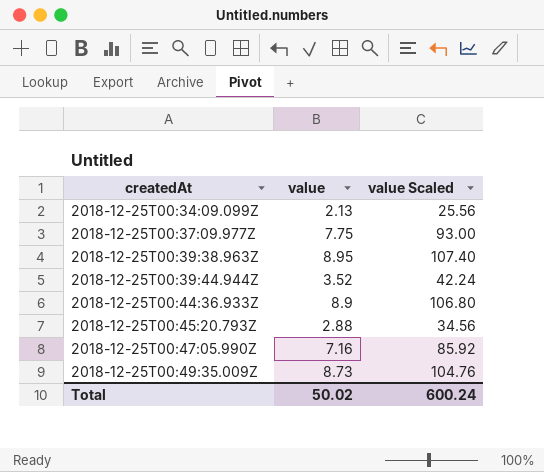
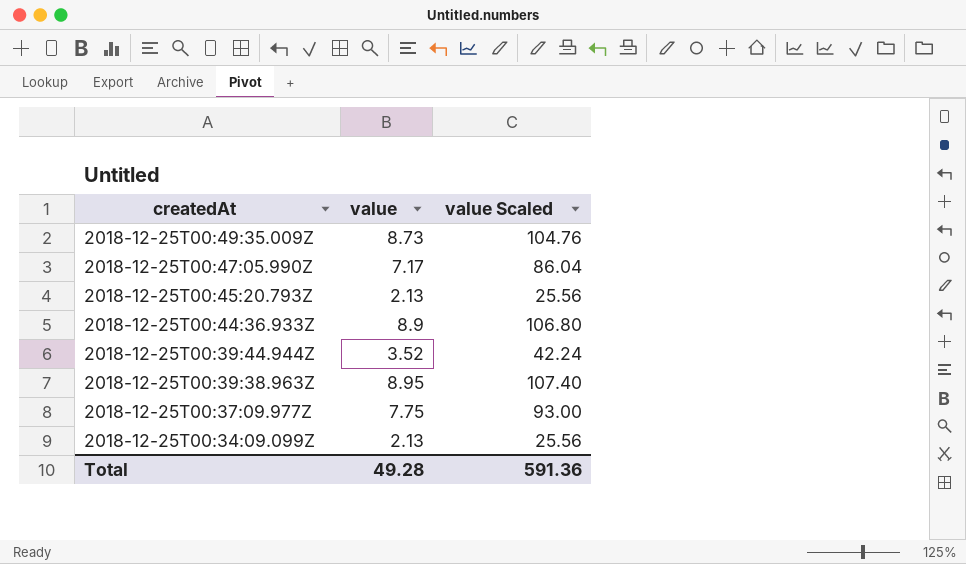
row order: createdAt ascending -> createdAt descending
2018-12-25T00:47:05.990Z | value: 7.16 -> 7.17
2018-12-25T00:47:05.990Z | value Scaled: 85.92 -> 86.04
2018-12-25T00:45:20.793Z | value: 2.88 -> 2.13
2018-12-25T00:45:20.793Z | value Scaled: 34.56 -> 25.56
Total | value: 50.02 -> 49.28
Total | value Scaled: 600.24 -> 591.36

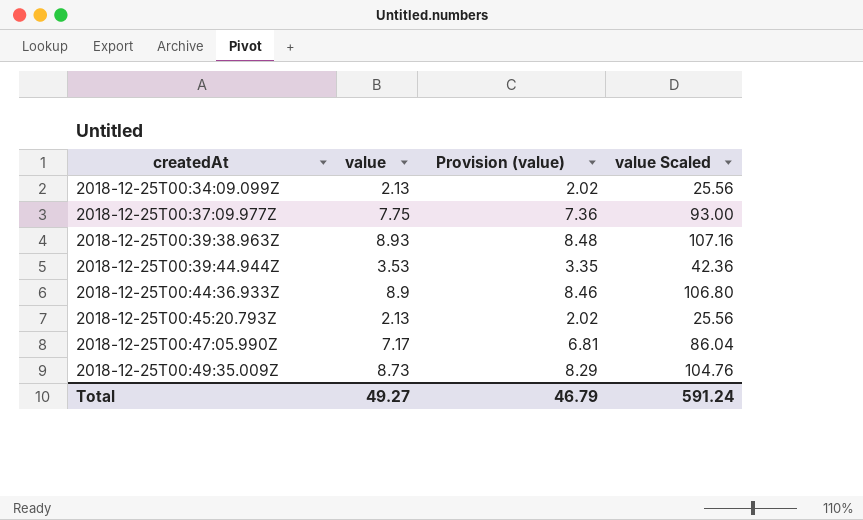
row order: createdAt descending -> createdAt ascending
column Provision (value) | formula: none -> [value] * 0.95
2018-12-25T00:39:38.963Z | value: 8.95 -> 8.93
2018-12-25T00:39:38.963Z | value Scaled: 107.40 -> 107.16
2018-12-25T00:39:44.944Z | value: 3.52 -> 3.53
2018-12-25T00:39:44.944Z | value Scaled: 42.24 -> 42.36
Total | value: 49.28 -> 49.27
Total | value Scaled: 591.36 -> 591.24

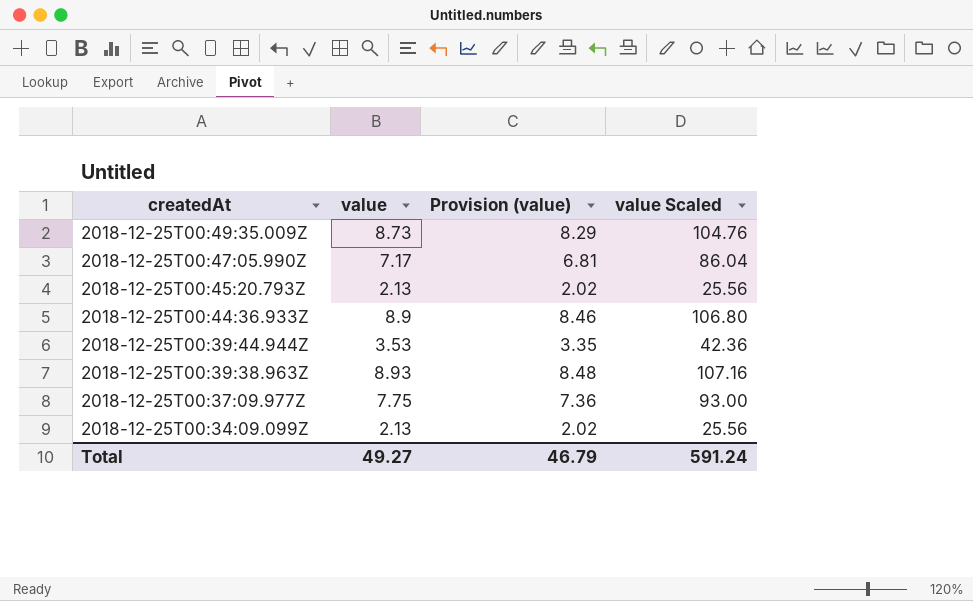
row order: createdAt ascending -> createdAt descending

